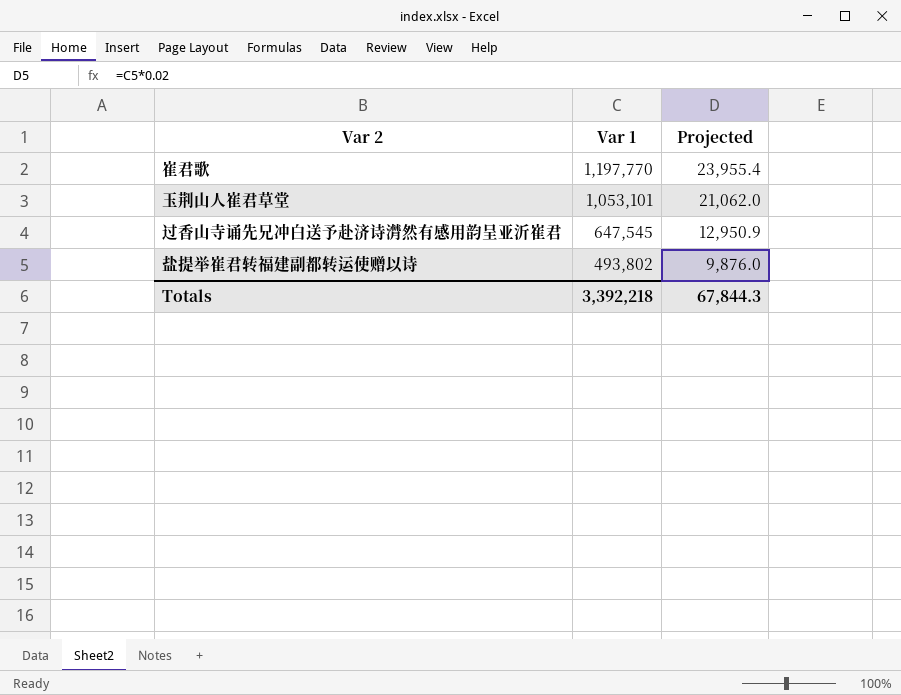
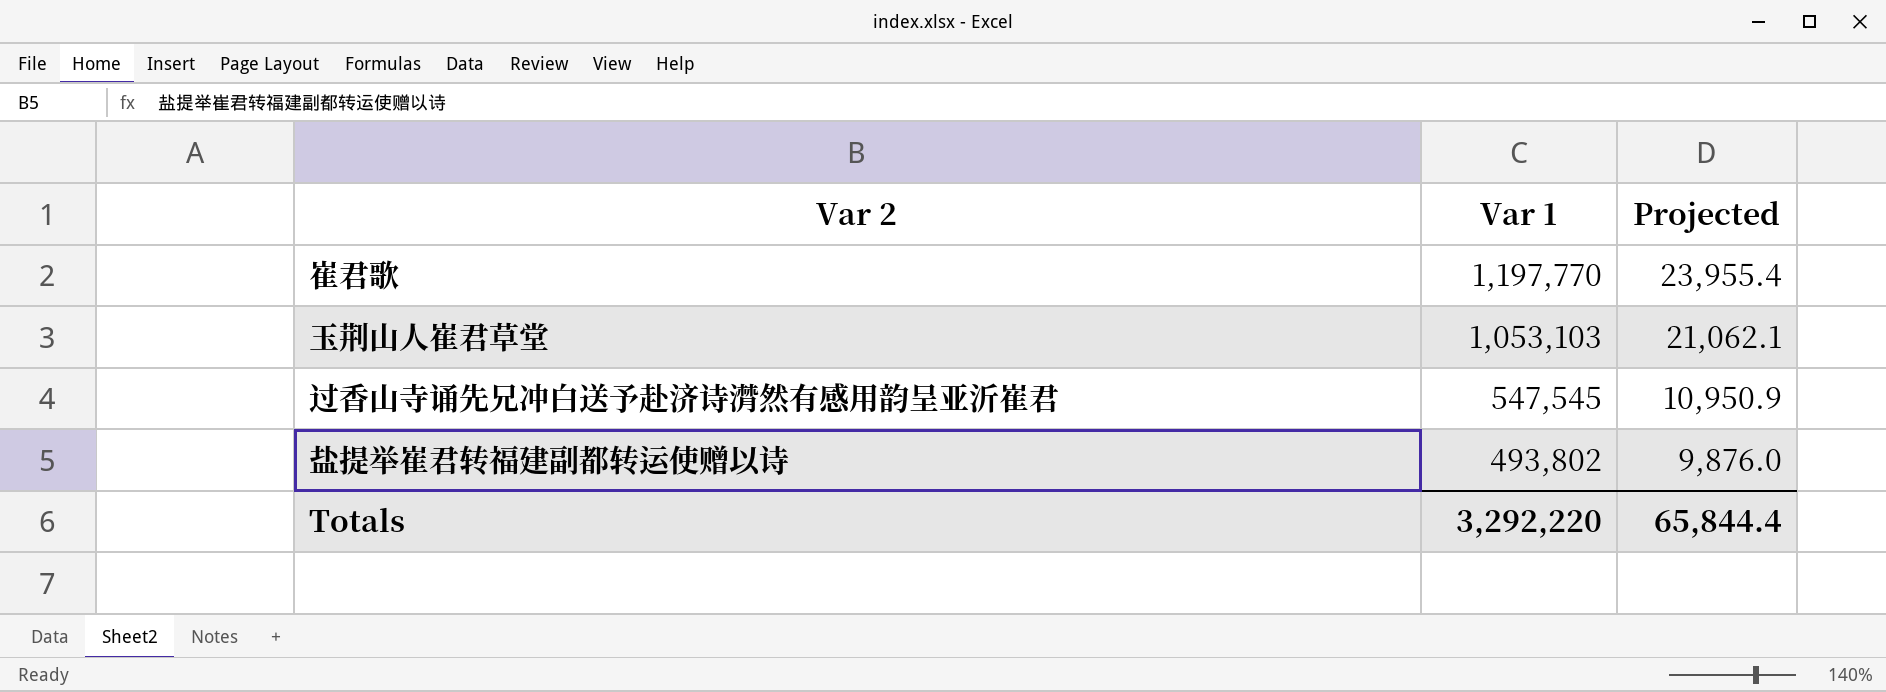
玉荆山人崔君草堂 | Var 1: 1,053,101 -> 1,053,103
玉荆山人崔君草堂 | Projected: 21,062.0 -> 21,062.1
过香山寺诵先兄冲白送予赴济诗潸然有感用韵呈亚沂崔君 | Var 1: 647,545 -> 547,545
过香山寺诵先兄冲白送予赴济诗潸然有感用韵呈亚沂崔君 | Projected: 12,950.9 -> 10,950.9
Totals | Var 1: 3,392,218 -> 3,292,220
Totals | Projected: 67,844.3 -> 65,844.4

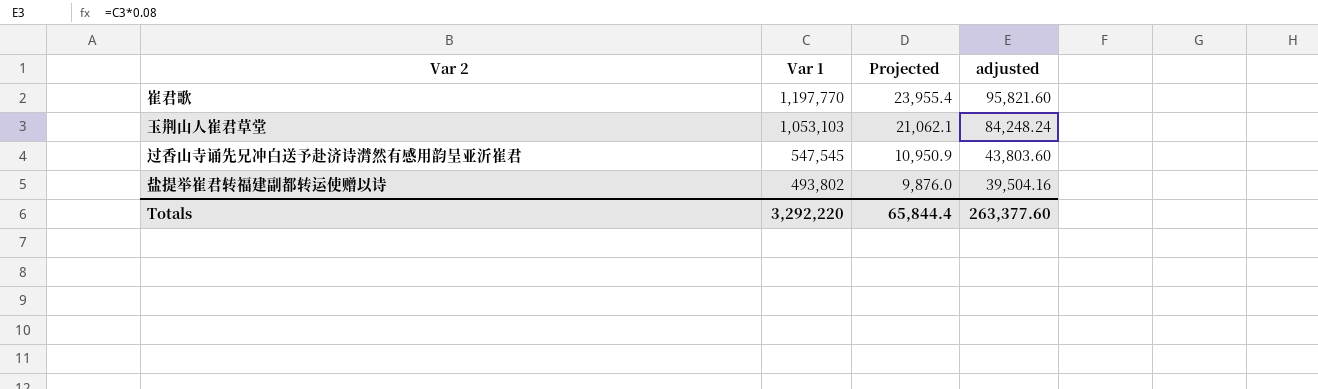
column adjusted | formula: none -> [Var 1] * 0.08

